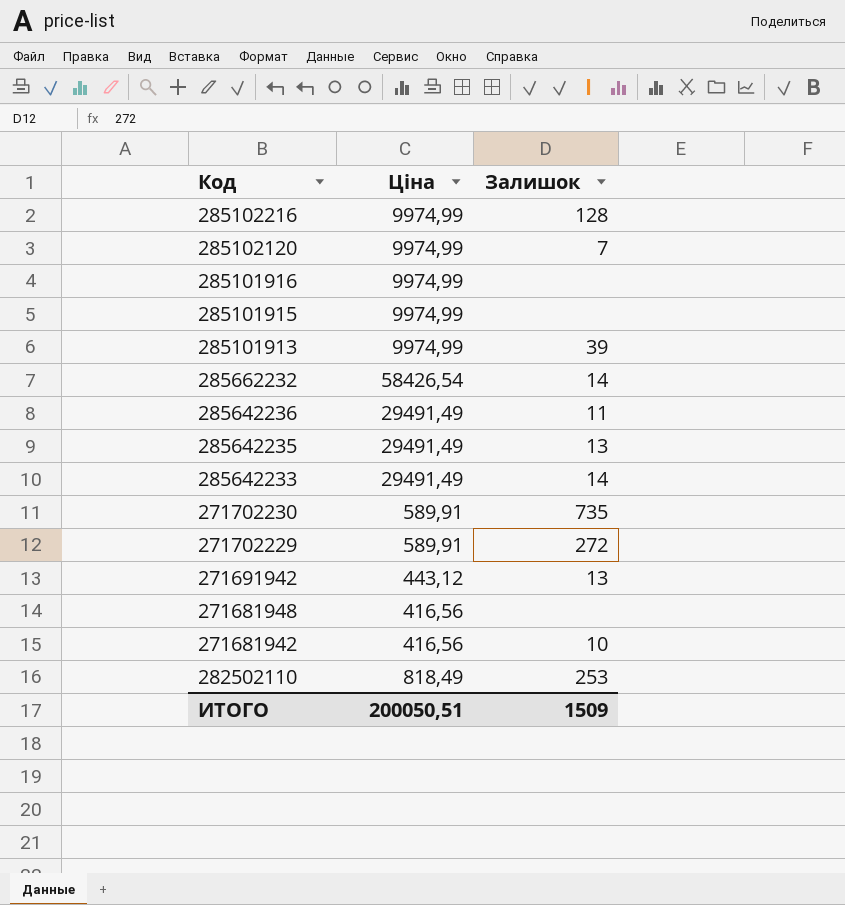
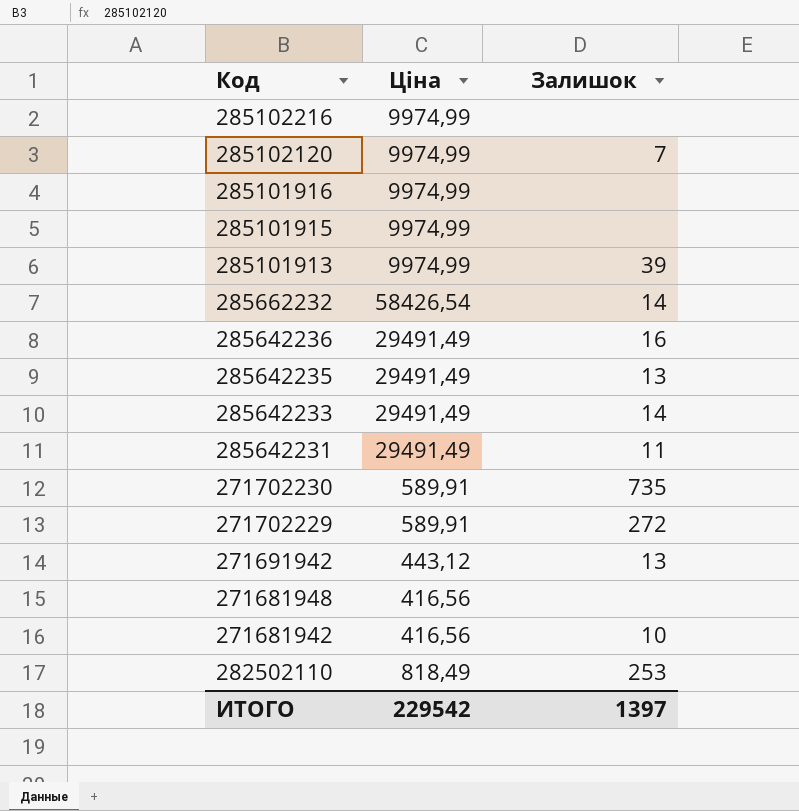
285102216 | Залишок: 128 -> none
285642236 | Залишок: 11 -> 16
row 285642231: none -> 29491,49 | 11
ИТОГО | Ціна: 200050,51 -> 229542
ИТОГО | Залишок: 1509 -> 1397

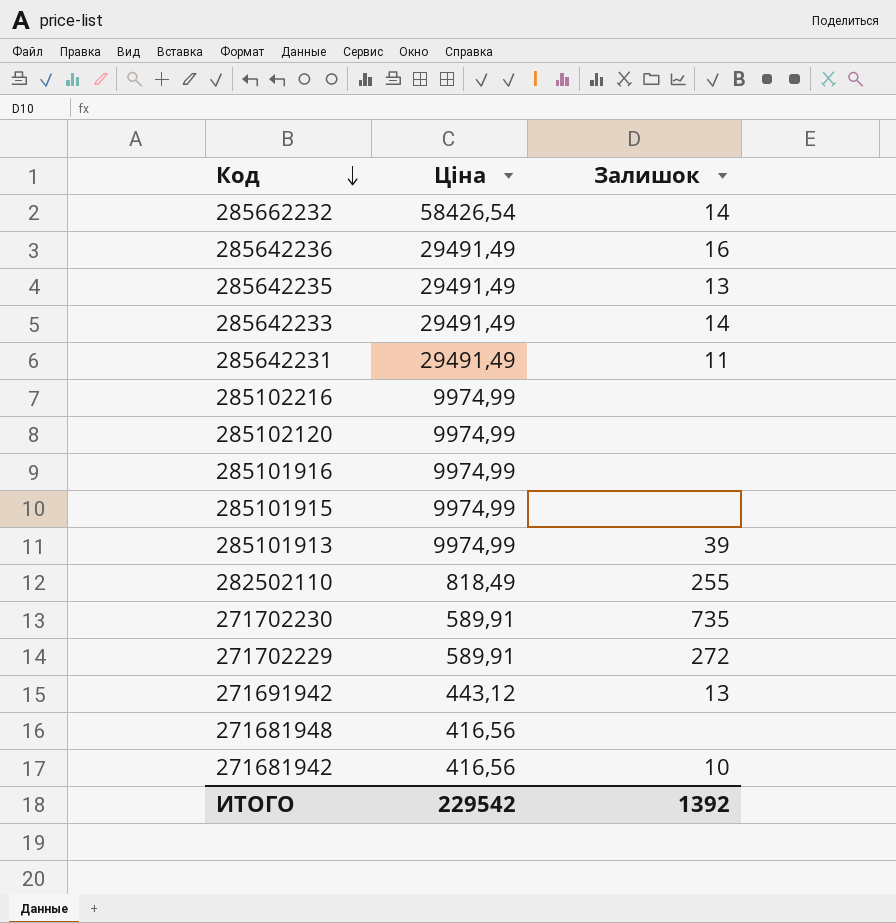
row order: none -> Код descending
285102120 | Залишок: 7 -> none
282502110 | Залишок: 253 -> 255
ИТОГО | Залишок: 1397 -> 1392

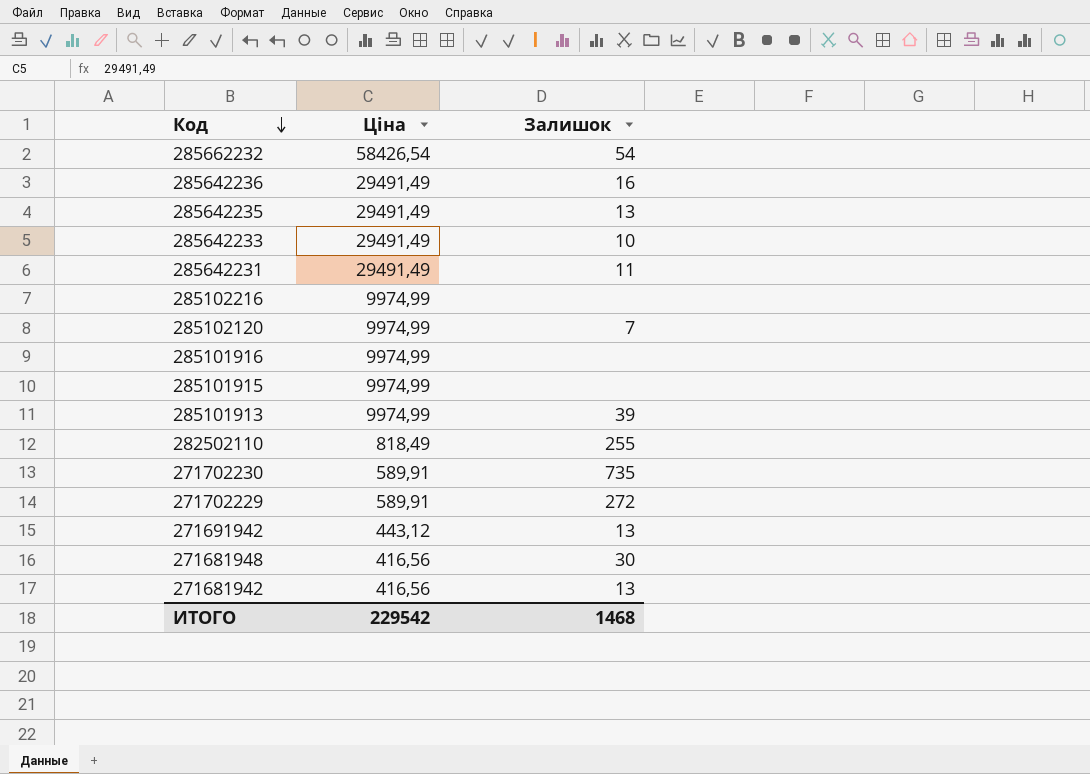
285662232 | Залишок: 14 -> 54
285642233 | Залишок: 14 -> 10
285102120 | Залишок: none -> 7
271681948 | Залишок: none -> 30
271681942 | Залишок: 10 -> 13
ИТОГО | Залишок: 1392 -> 1468

